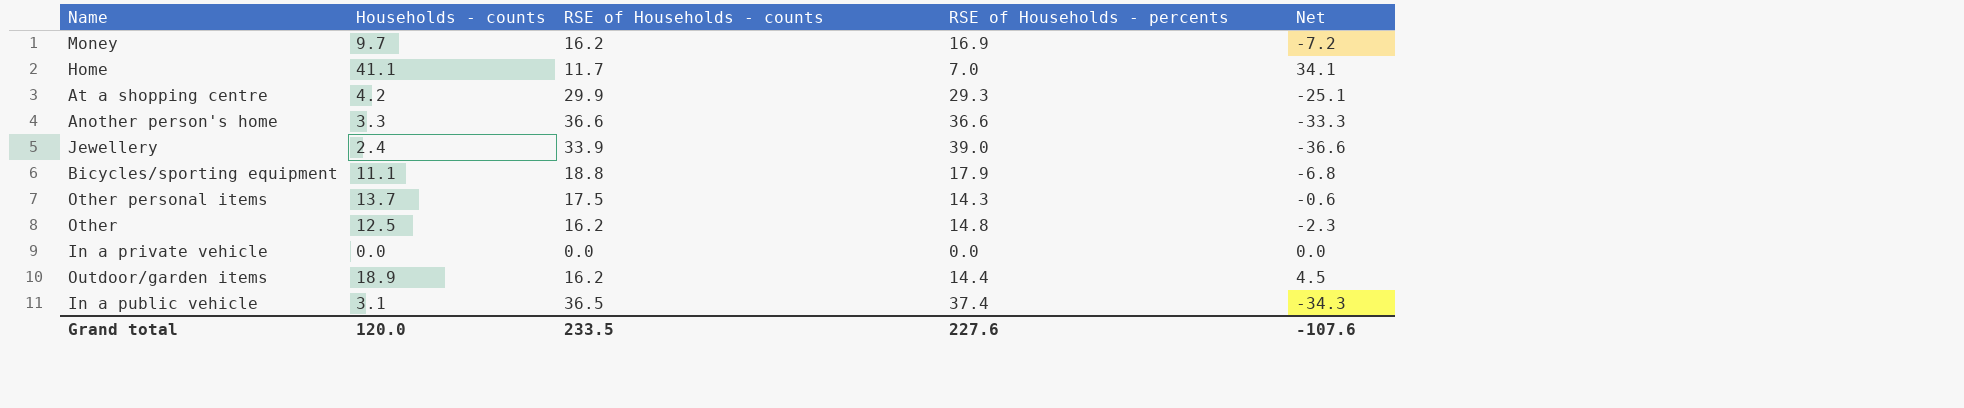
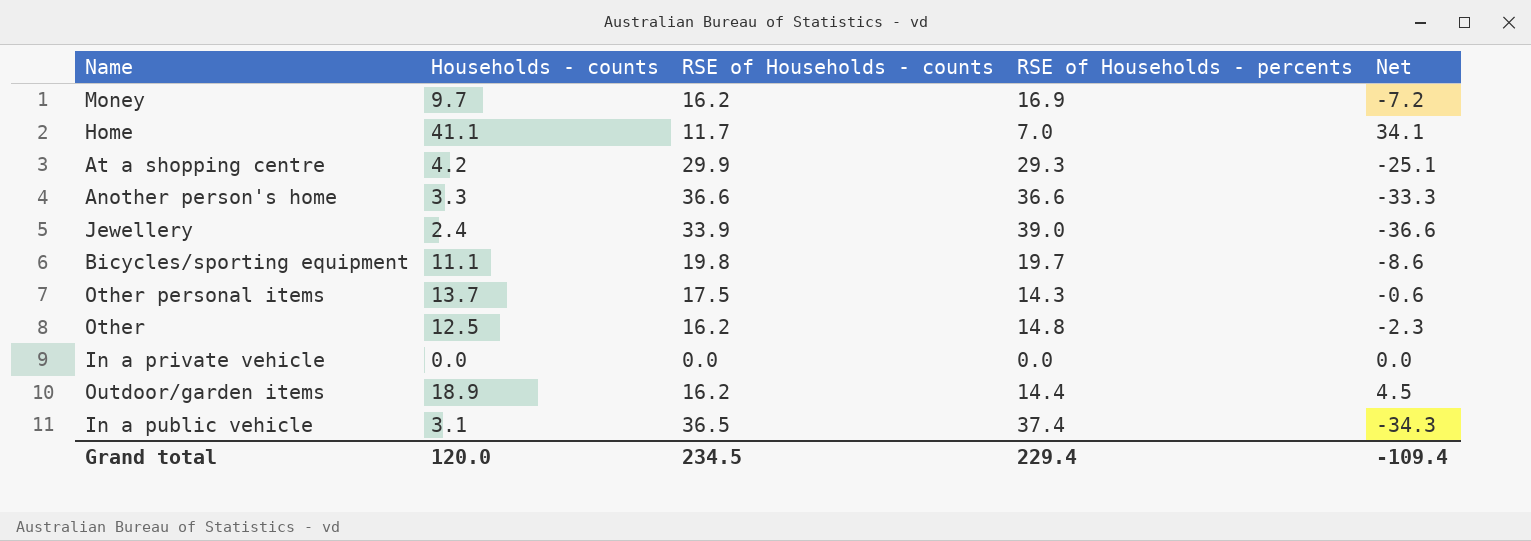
Bicycles/sporting equipment | RSE of Households - counts: 18.8 -> 19.8
Bicycles/sporting equipment | RSE of Households - percents: 17.9 -> 19.7
Bicycles/sporting equipment | Net: -6.8 -> -8.6
Grand total | RSE of Households - counts: 233.5 -> 234.5
Grand total | RSE of Households - percents: 227.6 -> 229.4
Grand total | Net: -107.6 -> -109.4

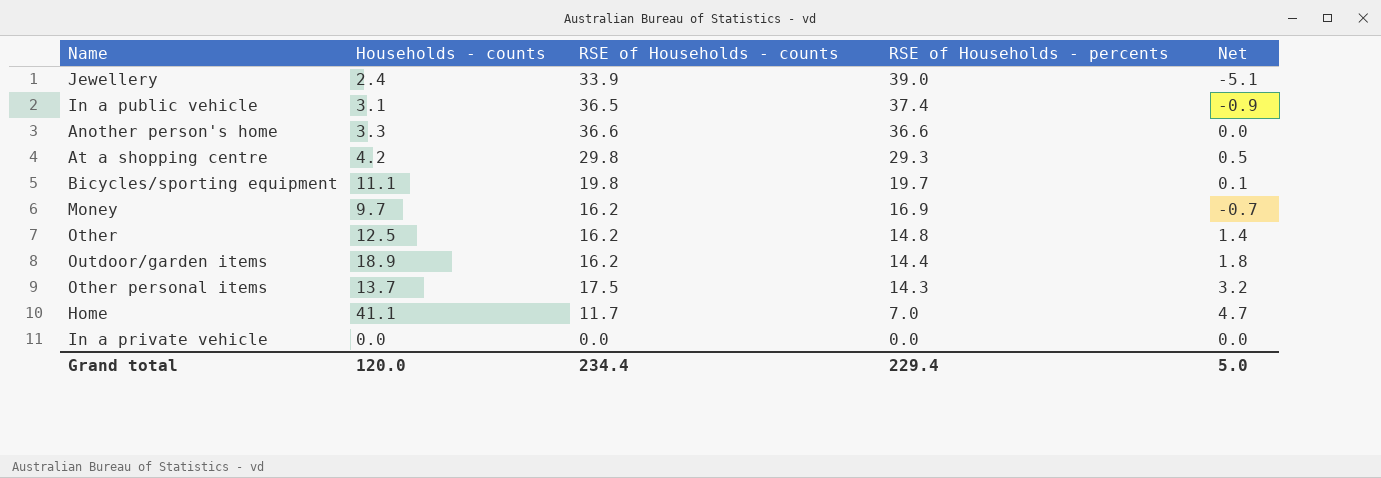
row order: none -> RSE of Households - percents descending
column Net | formula: [Households - counts] - [RSE of Households - percents] -> [RSE of Households - counts] - [RSE of Households - percents]
At a shopping centre | RSE of Households - counts: 29.9 -> 29.8
Grand total | RSE of Households - counts: 234.5 -> 234.4
Grand total | Net: -109.4 -> 5.0

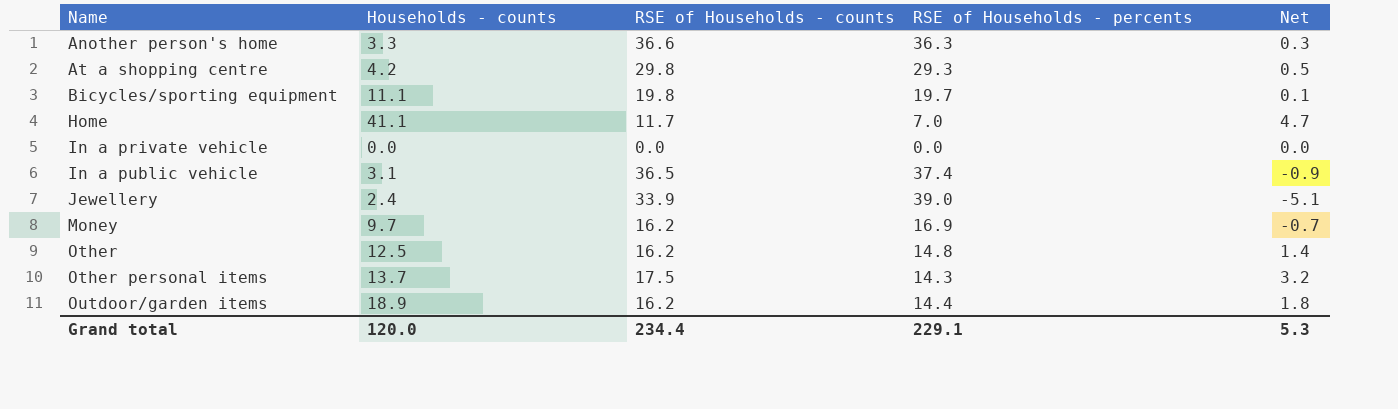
row order: RSE of Households - percents descending -> Name ascending
Another person's home | RSE of Households - percents: 36.6 -> 36.3
Another person's home | Net: 0.0 -> 0.3
Grand total | RSE of Households - percents: 229.4 -> 229.1
Grand total | Net: 5.0 -> 5.3

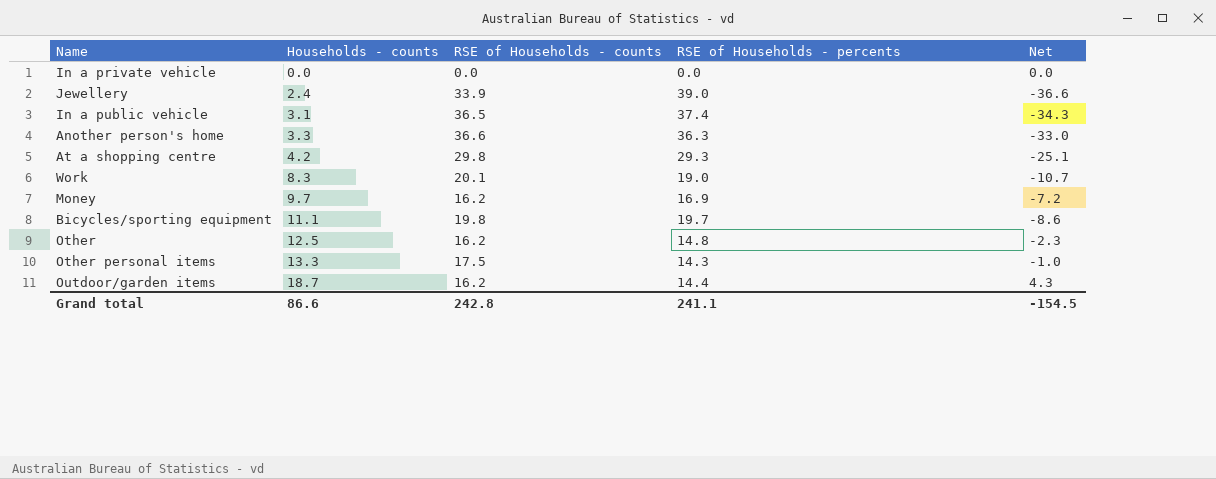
row order: Name ascending -> Households - counts ascending
column Net | formula: [RSE of Households - counts] - [RSE of Households - percents] -> [Households - counts] - [RSE of Households - percents]
row Home: 41.1 | 11.7 | 7.0 | 4.7 -> none
row Work: none -> 8.3 | 20.1 | 19.0 | -10.7
Other personal items | Households - counts: 13.7 -> 13.3
Outdoor/garden items | Households - counts: 18.9 -> 18.7
Grand total | Households - counts: 120.0 -> 86.6
Grand total | RSE of Households - counts: 234.4 -> 242.8
Grand total | RSE of Households - percents: 229.1 -> 241.1
Grand total | Net: 5.3 -> -154.5

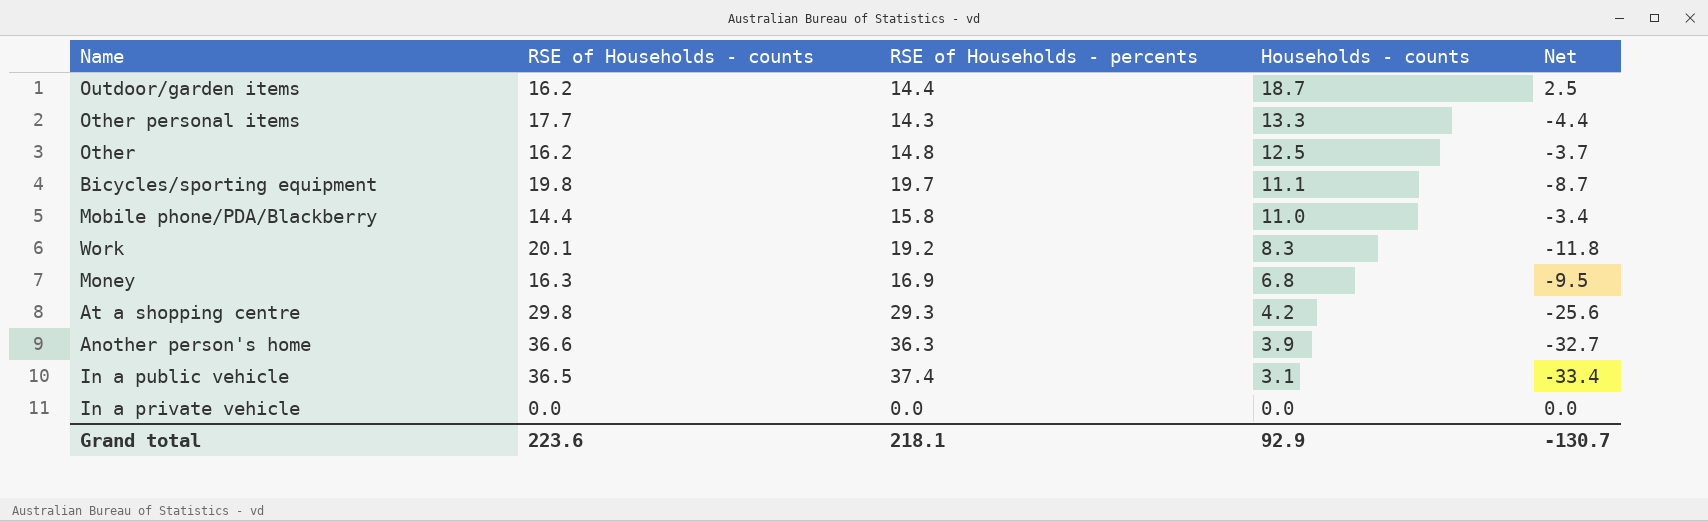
row order: Households - counts ascending -> Households - counts descending
column Households - counts | position: 2 -> 4
column Net | formula: [Households - counts] - [RSE of Households - percents] -> [Households - counts] - [RSE of Households - counts]
row Jewellery: 2.4 | 33.9 | 39.0 | -36.6 -> none
Other personal items | RSE of Households - counts: 17.5 -> 17.7
row Mobile phone/PDA/Blackberry: none -> 14.4 | 15.8 | 11.0 | -3.4
Work | RSE of Households - percents: 19.0 -> 19.2
Money | RSE of Households - counts: 16.2 -> 16.3
Money | Households - counts: 9.7 -> 6.8
Another person's home | Households - counts: 3.3 -> 3.9
Grand total | RSE of Households - counts: 242.8 -> 223.6
Grand total | RSE of Households - percents: 241.1 -> 218.1
Grand total | Households - counts: 86.6 -> 92.9
Grand total | Net: -154.5 -> -130.7

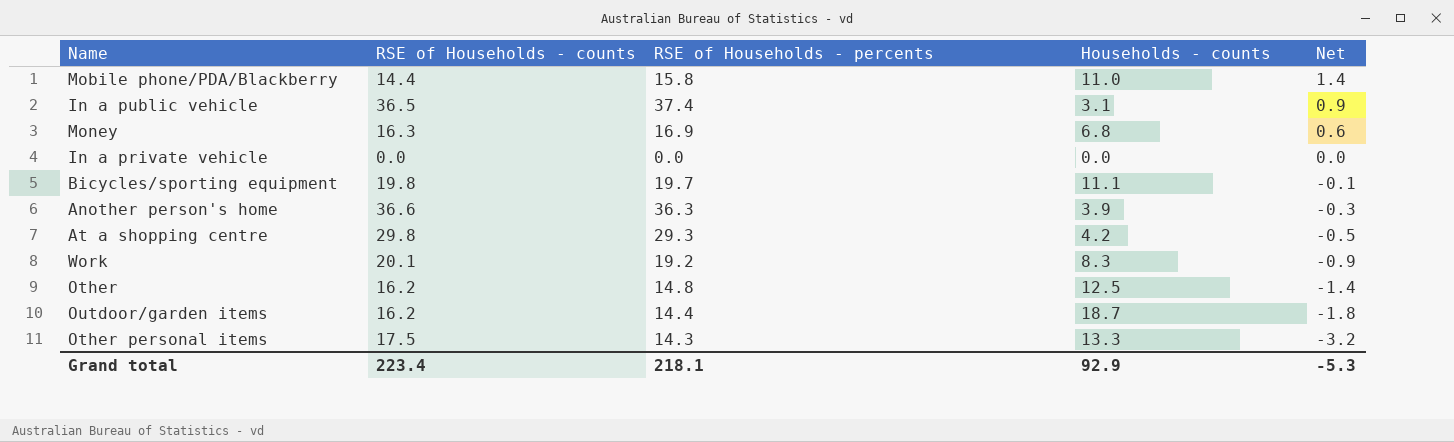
row order: Households - counts descending -> Net descending
column Net | formula: [Households - counts] - [RSE of Households - counts] -> [RSE of Households - percents] - [RSE of Households - counts]
Other personal items | RSE of Households - counts: 17.7 -> 17.5
Grand total | RSE of Households - counts: 223.6 -> 223.4
Grand total | Net: -130.7 -> -5.3

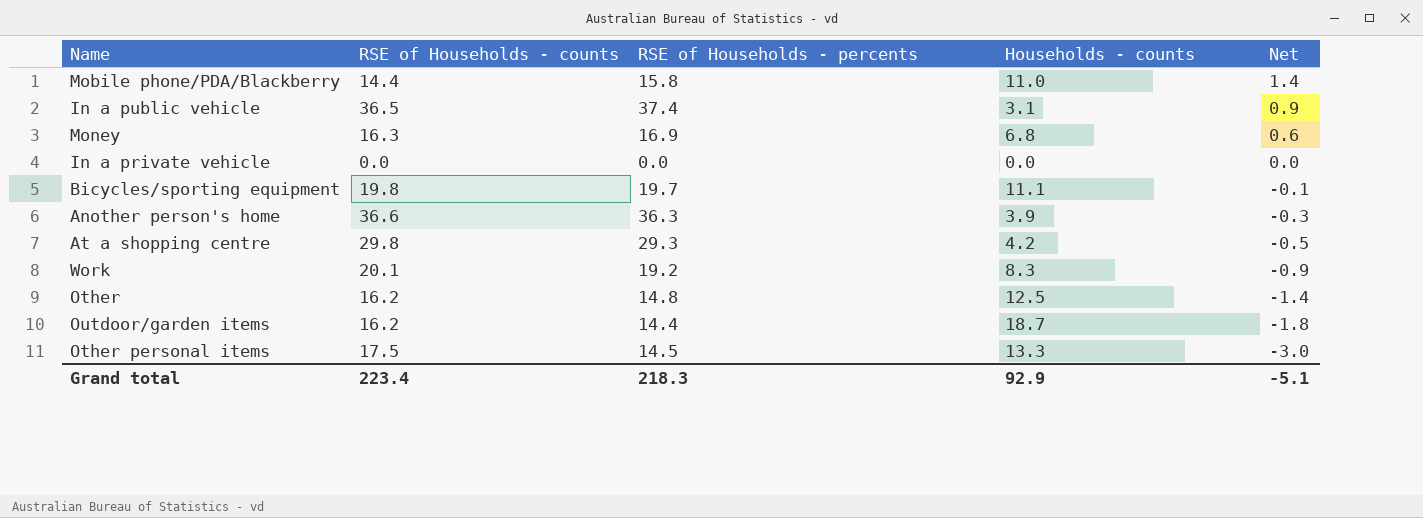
Other personal items | RSE of Households - percents: 14.3 -> 14.5
Other personal items | Net: -3.2 -> -3.0
Grand total | RSE of Households - percents: 218.1 -> 218.3
Grand total | Net: -5.3 -> -5.1

